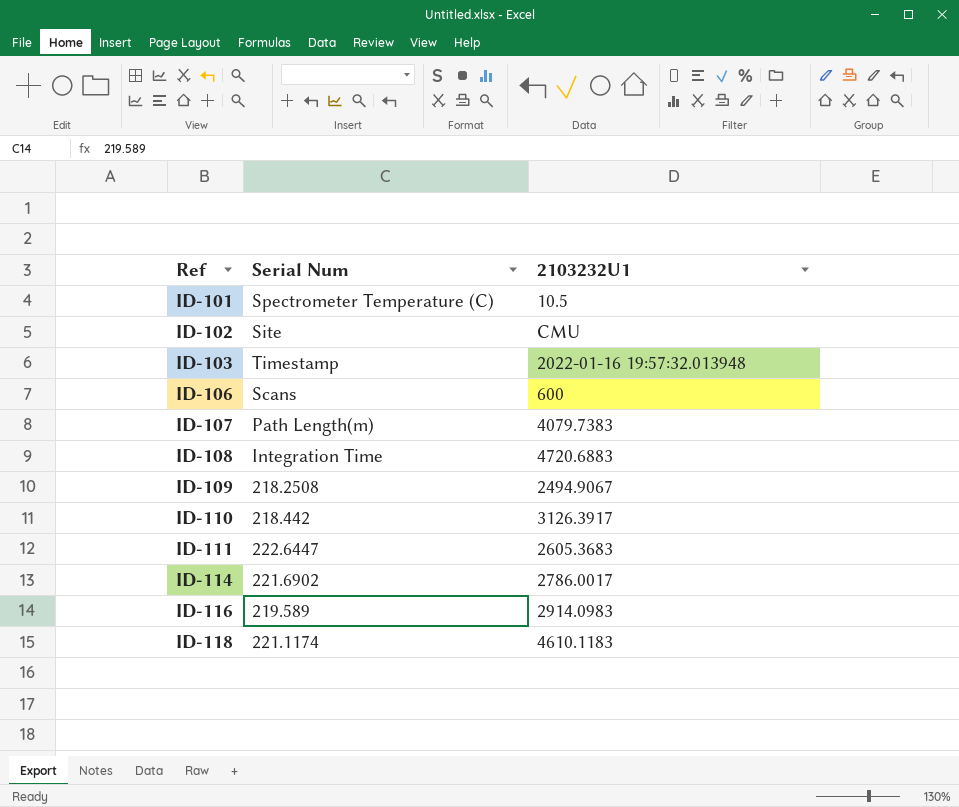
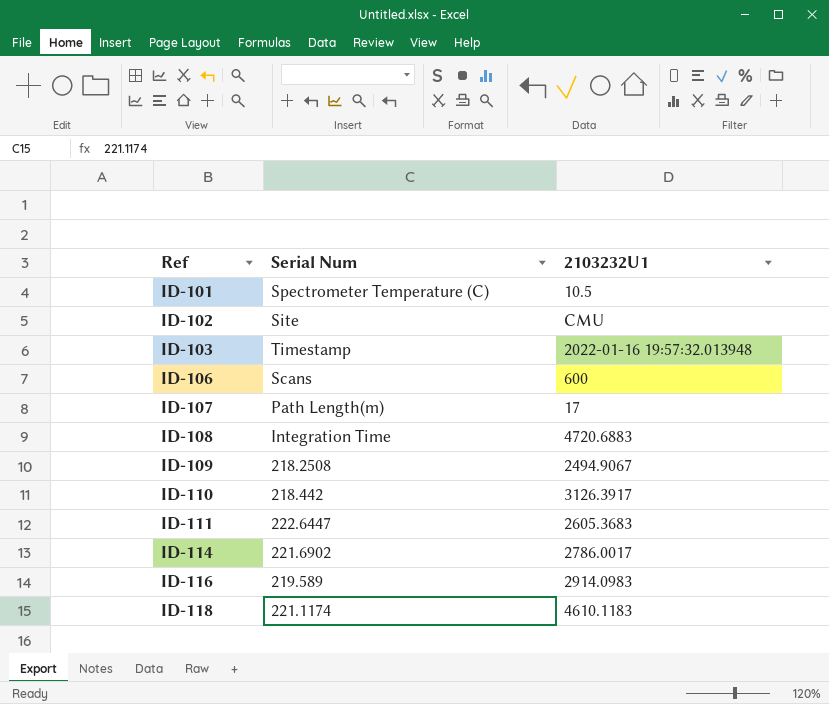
ID-107 | 2103232U1: 4079.7383 -> 17

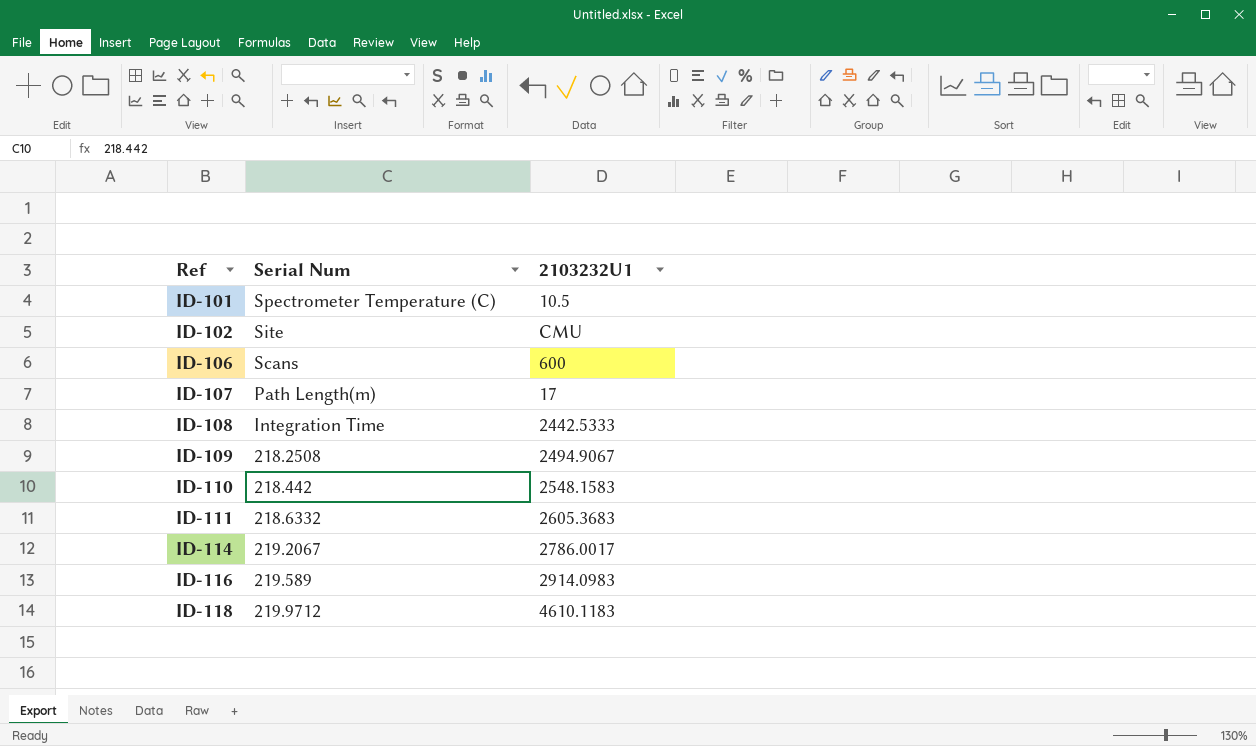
row ID-103: Timestamp | 2022-01-16 19:57:32.013948 -> none
ID-108 | 2103232U1: 4720.6883 -> 2442.5333
ID-110 | 2103232U1: 3126.3917 -> 2548.1583
ID-111 | Serial Num: 222.6447 -> 218.6332
ID-114 | Serial Num: 221.6902 -> 219.2067
ID-118 | Serial Num: 221.1174 -> 219.9712

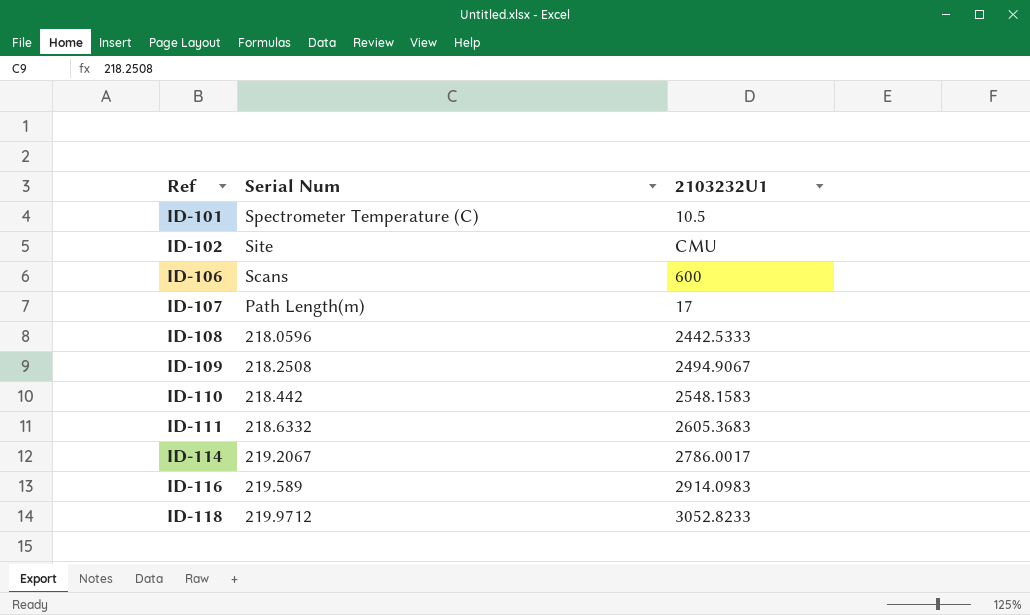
ID-108 | Serial Num: Integration Time -> 218.0596
ID-118 | 2103232U1: 4610.1183 -> 3052.8233

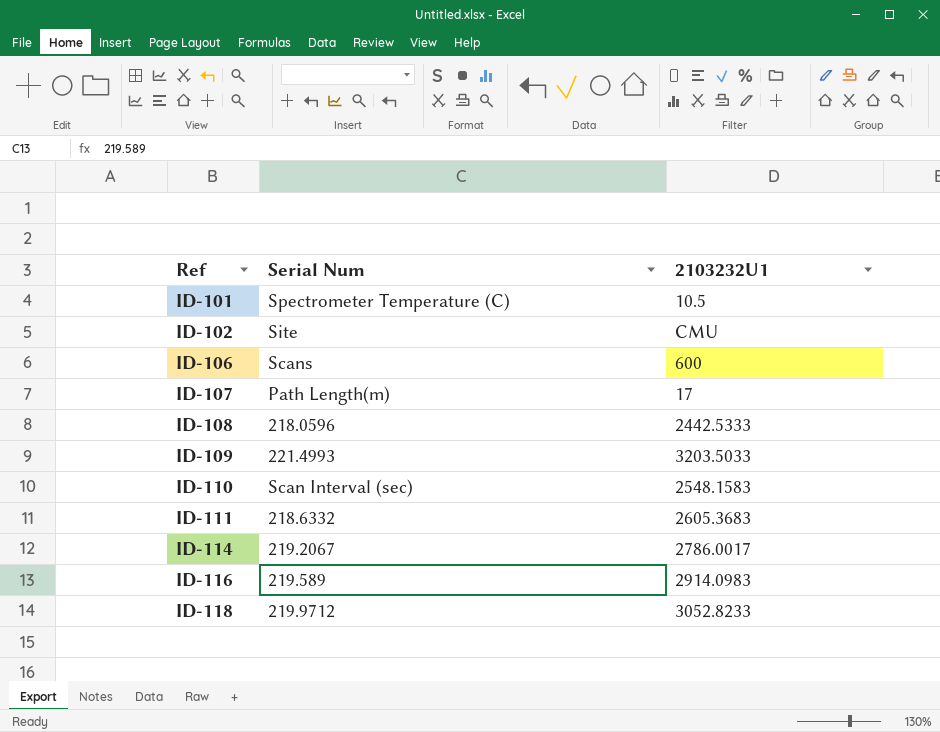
ID-109 | Serial Num: 218.2508 -> 221.4993
ID-109 | 2103232U1: 2494.9067 -> 3203.5033
ID-110 | Serial Num: 218.442 -> Scan Interval (sec)

